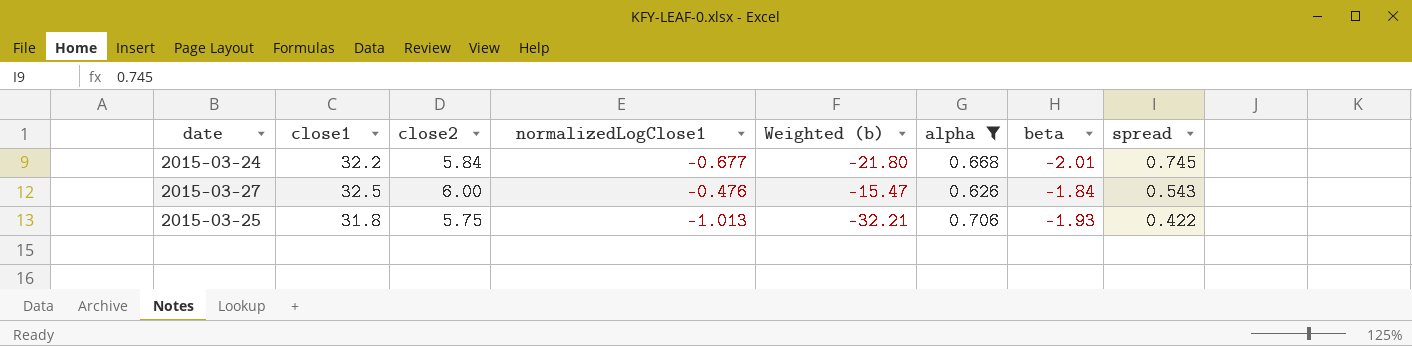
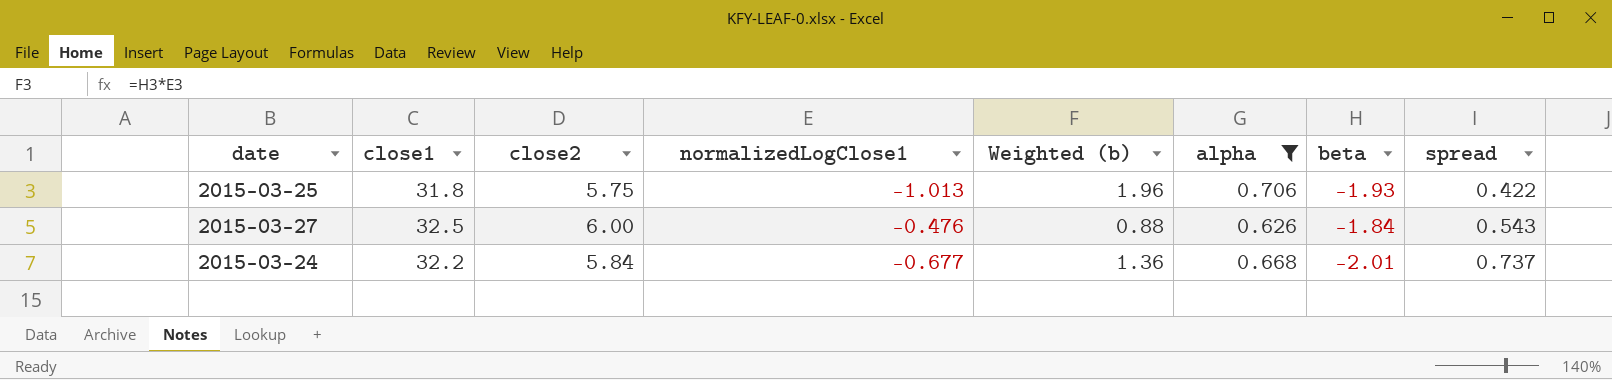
row order: spread descending -> spread ascending
column Weighted (b) | formula: [close1] * [normalizedLogClose1] -> [normalizedLogClose1] * [beta]
2015-03-24 | spread: 0.745 -> 0.737

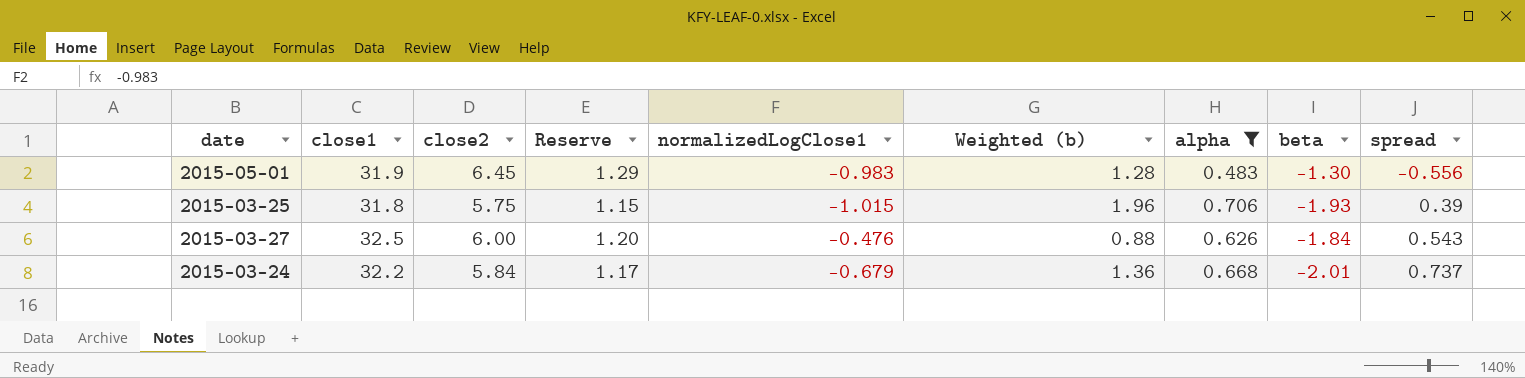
column Reserve | formula: none -> [close2] * 0.2
row 2015-05-01: none -> 31.9 | 6.45 | 1.29 | -0.983 | 1.28 | 0.483 | -1.30 | -0.556
2015-03-25 | normalizedLogClose1: -1.013 -> -1.015
2015-03-25 | spread: 0.422 -> 0.39
2015-03-24 | normalizedLogClose1: -0.677 -> -0.679

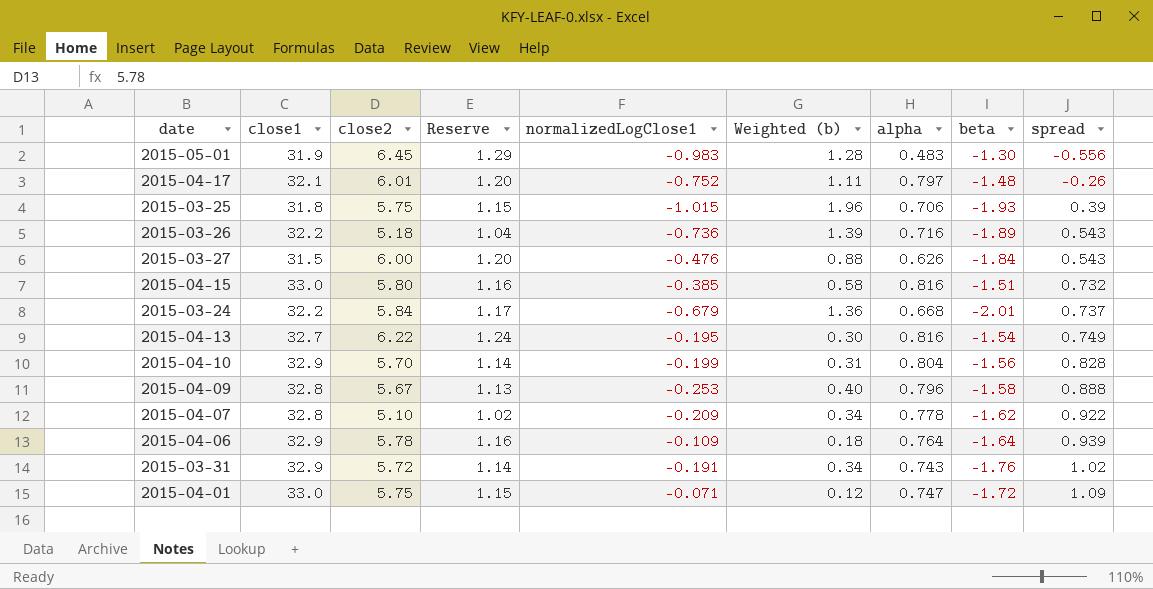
filter: alpha <= 0.706 -> none
2015-03-27 | close1: 32.5 -> 31.5

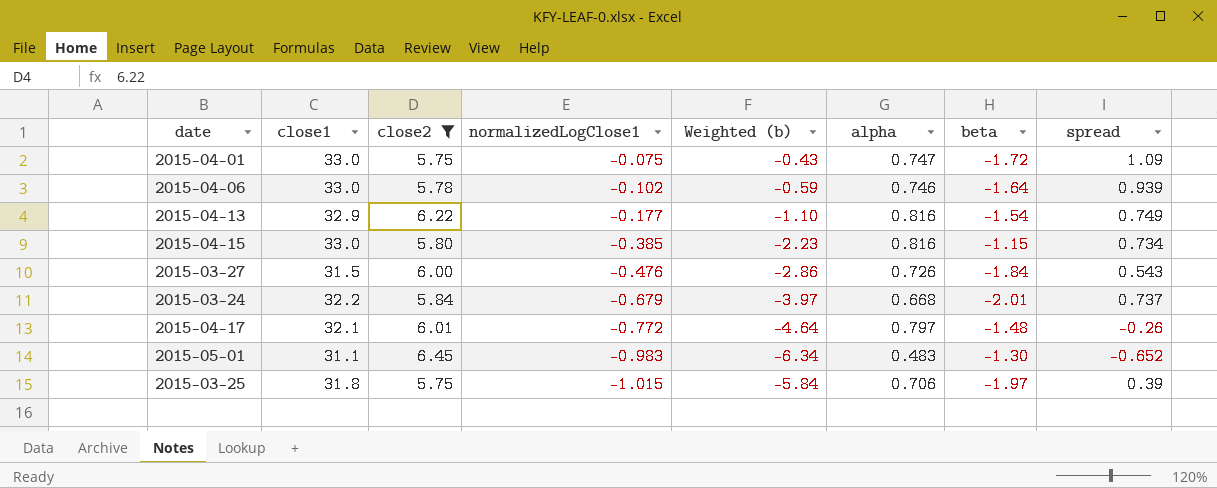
filter: none -> close2 >= 5.75
row order: spread ascending -> normalizedLogClose1 descending
column Reserve | formula: [close2] * 0.2 -> none
column Weighted (b) | formula: [normalizedLogClose1] * [beta] -> [close2] * [normalizedLogClose1]
2015-04-01 | normalizedLogClose1: -0.071 -> -0.075
2015-04-06 | close1: 32.9 -> 33.0
2015-04-06 | normalizedLogClose1: -0.109 -> -0.102
2015-04-06 | alpha: 0.764 -> 0.746
2015-04-13 | close1: 32.7 -> 32.9
2015-04-13 | normalizedLogClose1: -0.195 -> -0.177
2015-04-15 | beta: -1.51 -> -1.15
2015-04-15 | spread: 0.732 -> 0.734
2015-03-27 | alpha: 0.626 -> 0.726
2015-04-17 | normalizedLogClose1: -0.752 -> -0.772
2015-05-01 | close1: 31.9 -> 31.1
2015-05-01 | spread: -0.556 -> -0.652
2015-03-25 | beta: -1.93 -> -1.97

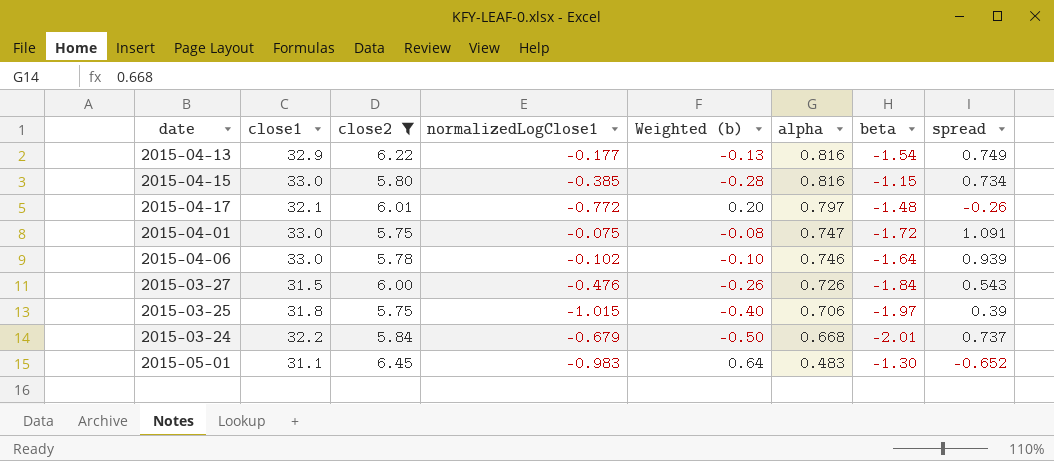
row order: normalizedLogClose1 descending -> alpha descending
column Weighted (b) | formula: [close2] * [normalizedLogClose1] -> [normalizedLogClose1] * [spread]
2015-04-01 | spread: 1.09 -> 1.091

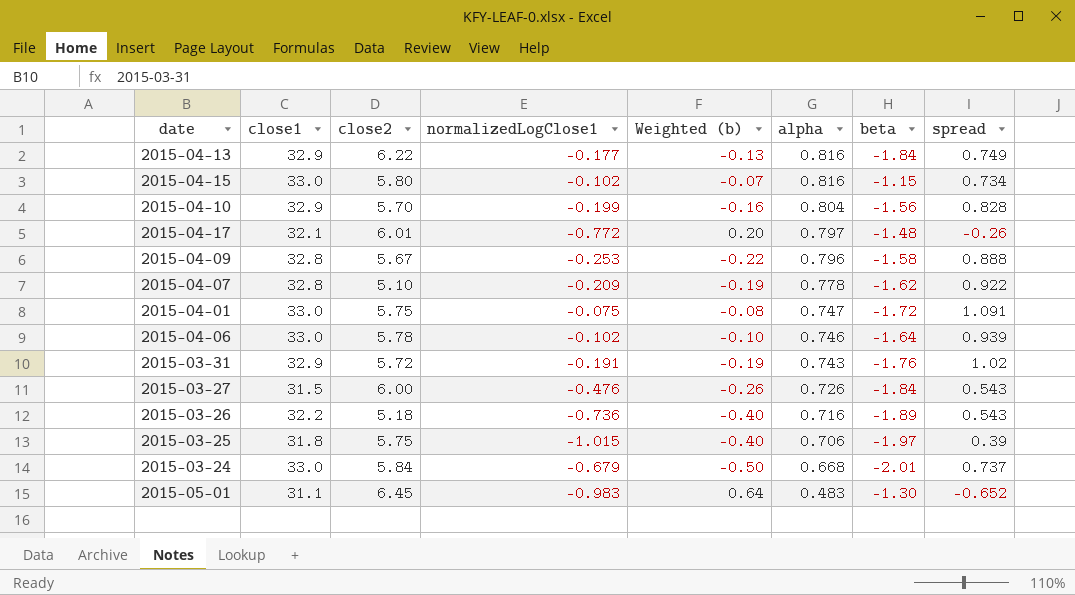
filter: close2 >= 5.75 -> none
2015-04-13 | beta: -1.54 -> -1.84
2015-04-15 | normalizedLogClose1: -0.385 -> -0.102
2015-04-15 | Weighted (b): -0.28 -> -0.07
2015-03-24 | close1: 32.2 -> 33.0

